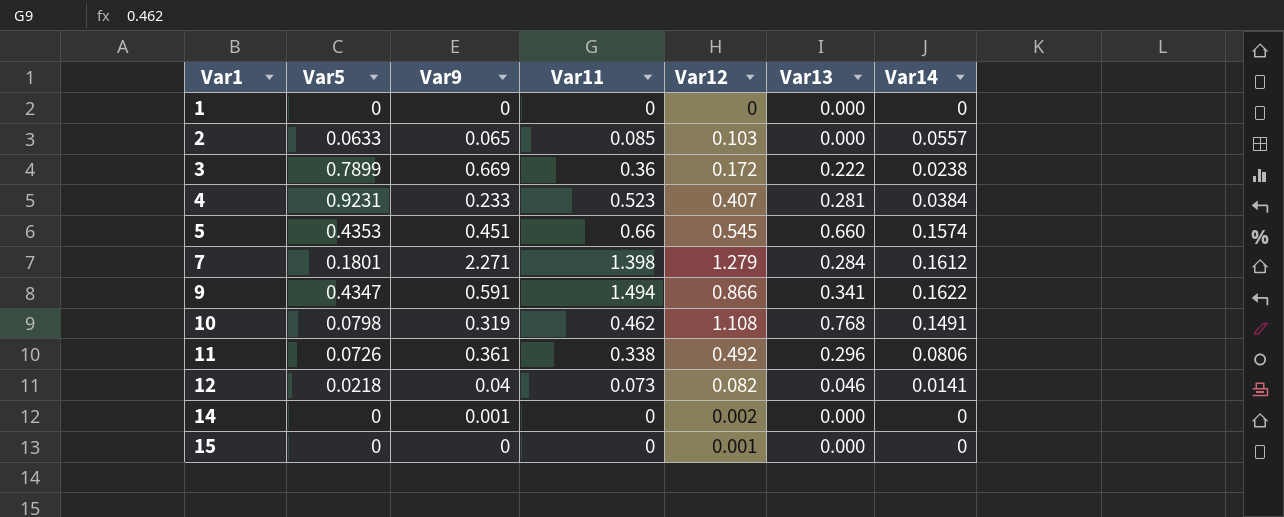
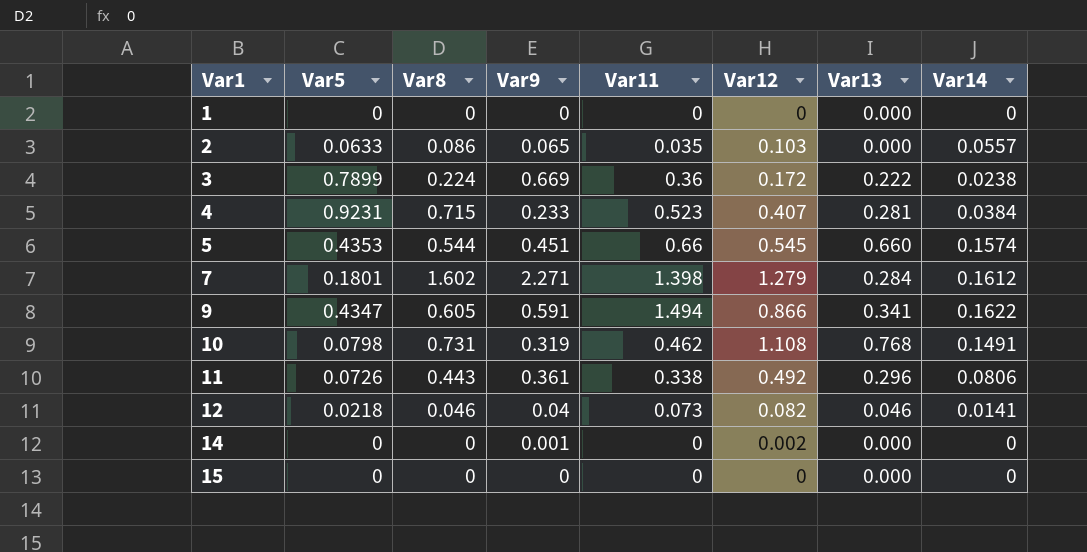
column Var8 | position: none -> 3
2 | Var11: 0.085 -> 0.035
15 | Var12: 0.001 -> 0

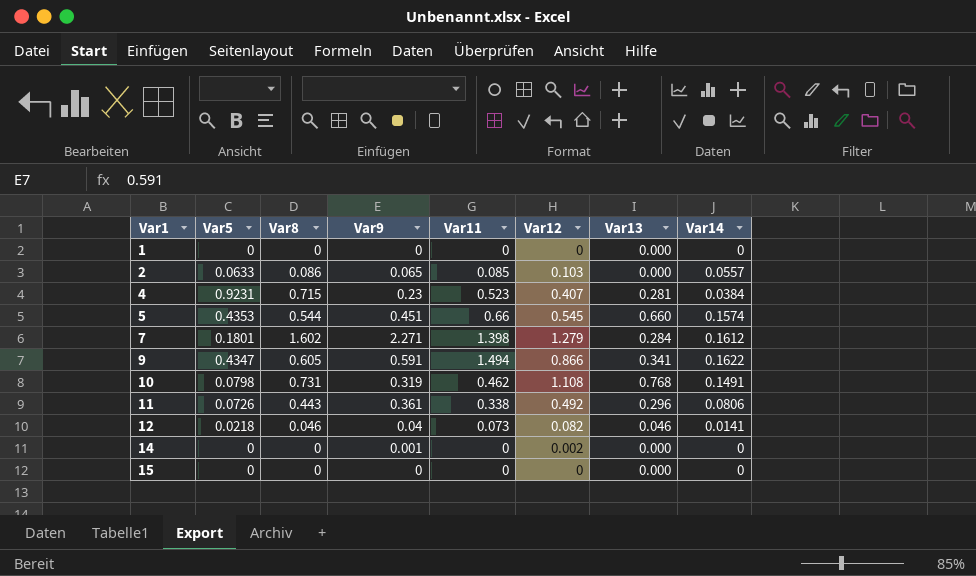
row 3: 0.7899 | 0.224 | 0.669 | 0.36 | 0.172 | 0.222 | 0.0238 -> none
2 | Var11: 0.035 -> 0.085
4 | Var9: 0.233 -> 0.23

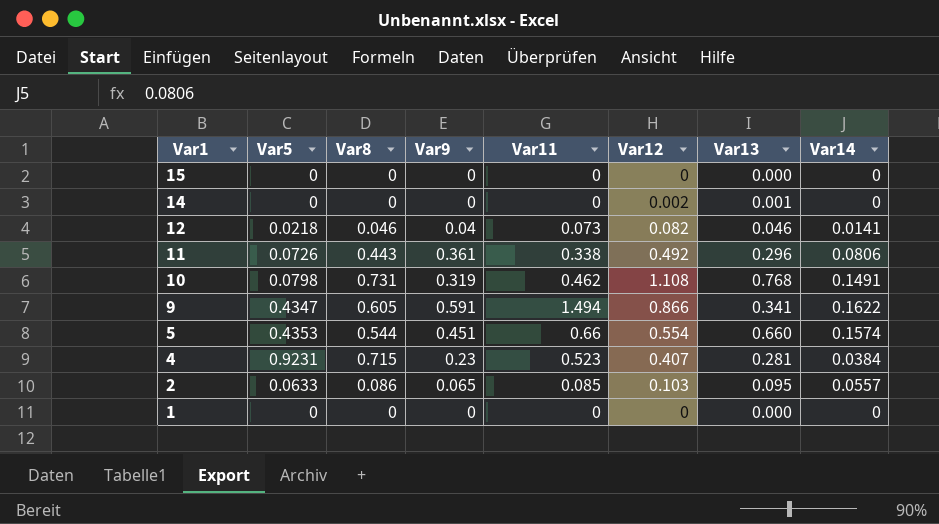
row order: Var1 ascending -> Var1 descending
row 7: 0.1801 | 1.602 | 2.271 | 1.398 | 1.279 | 0.284 | 0.1612 -> none
14 | Var9: 0.001 -> 0
14 | Var13: 0.000 -> 0.001
5 | Var12: 0.545 -> 0.554
2 | Var13: 0.000 -> 0.095

